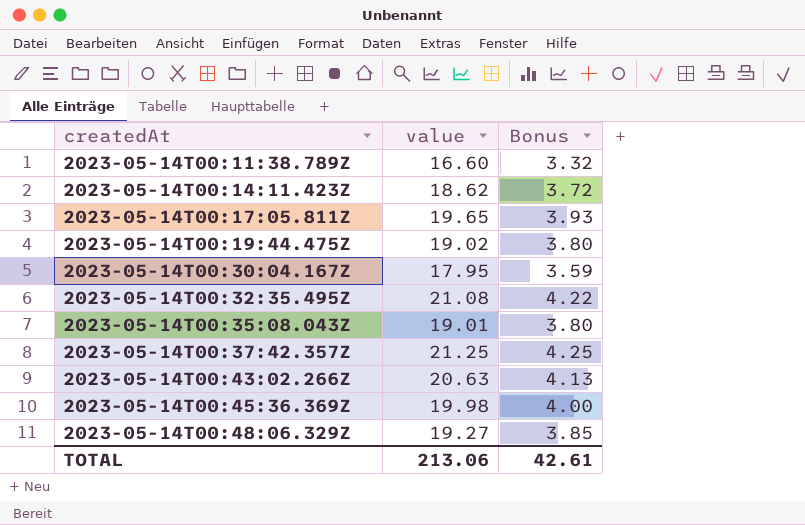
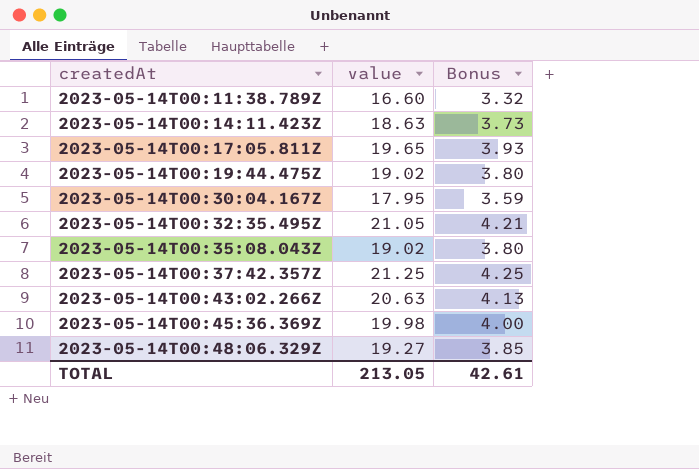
2023-05-14T00:14:11.423Z | value: 18.62 -> 18.63
2023-05-14T00:14:11.423Z | Bonus: 3.72 -> 3.73
2023-05-14T00:32:35.495Z | value: 21.08 -> 21.05
2023-05-14T00:32:35.495Z | Bonus: 4.22 -> 4.21
2023-05-14T00:35:08.043Z | value: 19.01 -> 19.02
TOTAL | value: 213.06 -> 213.05

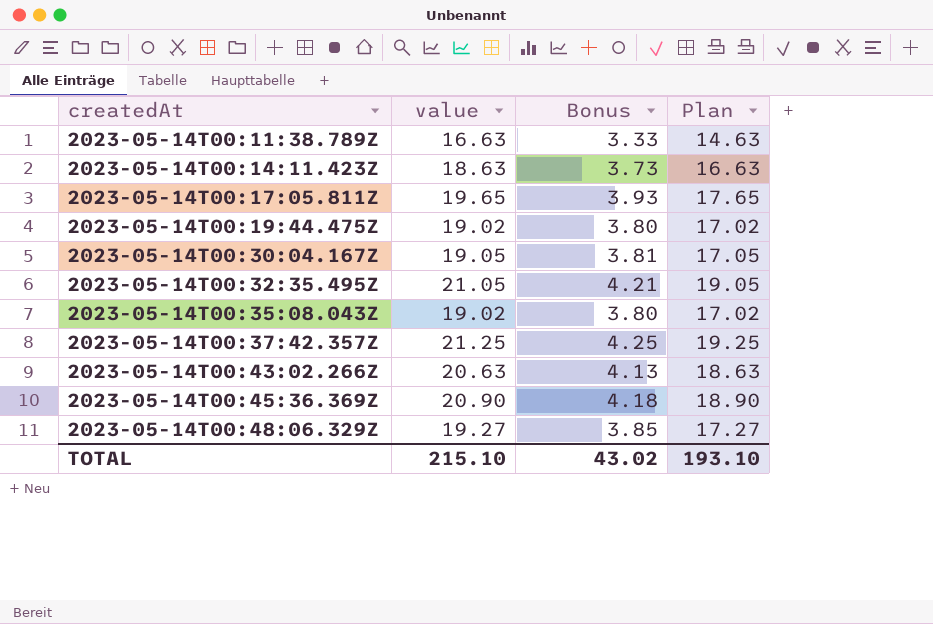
column Plan | formula: none -> [value] - 2
2023-05-14T00:11:38.789Z | value: 16.60 -> 16.63
2023-05-14T00:11:38.789Z | Bonus: 3.32 -> 3.33
2023-05-14T00:30:04.167Z | value: 17.95 -> 19.05
2023-05-14T00:30:04.167Z | Bonus: 3.59 -> 3.81
2023-05-14T00:45:36.369Z | value: 19.98 -> 20.90
2023-05-14T00:45:36.369Z | Bonus: 4.00 -> 4.18
TOTAL | value: 213.05 -> 215.10
TOTAL | Bonus: 42.61 -> 43.02

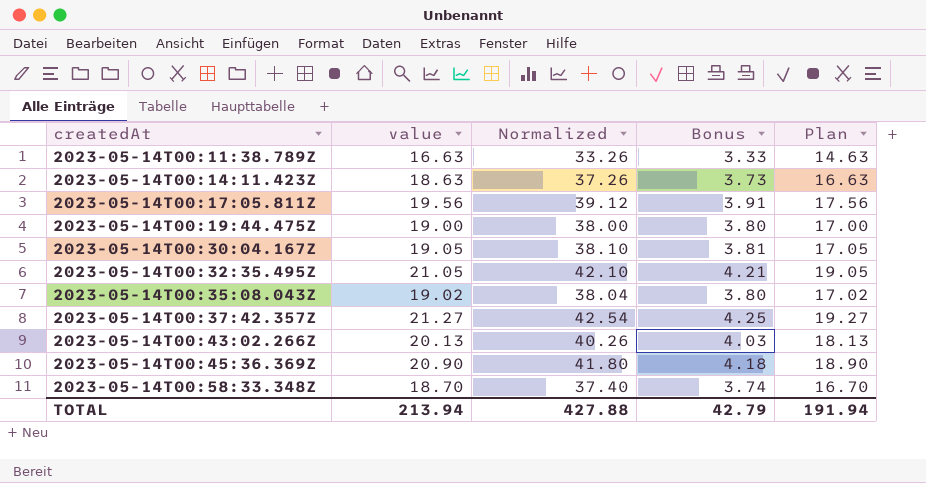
column Normalized | formula: none -> [value] * 2
row 2023-05-14T00:48:06.329Z: 19.27 | 3.85 | 17.27 -> none
2023-05-14T00:17:05.811Z | value: 19.65 -> 19.56
2023-05-14T00:17:05.811Z | Bonus: 3.93 -> 3.91
2023-05-14T00:17:05.811Z | Plan: 17.65 -> 17.56
2023-05-14T00:19:44.475Z | value: 19.02 -> 19.00
2023-05-14T00:19:44.475Z | Plan: 17.02 -> 17.00
2023-05-14T00:37:42.357Z | value: 21.25 -> 21.27
2023-05-14T00:37:42.357Z | Plan: 19.25 -> 19.27
2023-05-14T00:43:02.266Z | value: 20.63 -> 20.13
2023-05-14T00:43:02.266Z | Bonus: 4.13 -> 4.03
2023-05-14T00:43:02.266Z | Plan: 18.63 -> 18.13
row 2023-05-14T00:58:33.348Z: none -> 18.70 | 37.40 | 3.74 | 16.70
TOTAL | value: 215.10 -> 213.94
TOTAL | Bonus: 43.02 -> 42.79
TOTAL | Plan: 193.10 -> 191.94

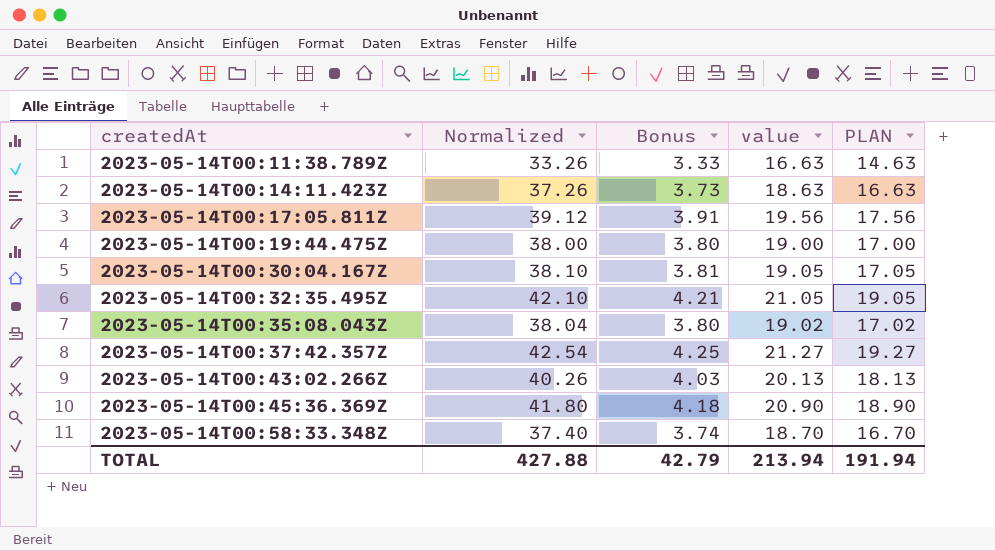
column value | position: 2 -> 4
column name: Plan -> PLAN

